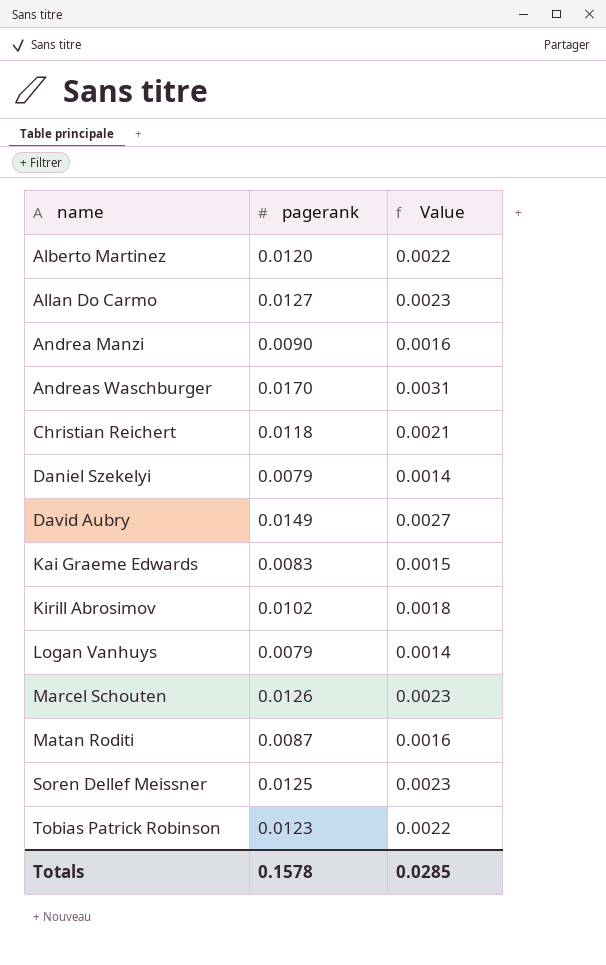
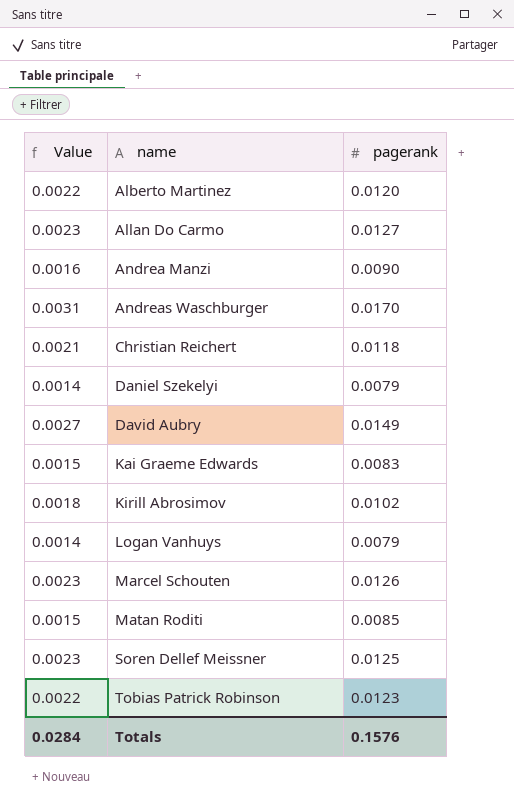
column Value | position: 3 -> 1
Matan Roditi | Value: 0.0016 -> 0.0015
Matan Roditi | pagerank: 0.0087 -> 0.0085
Totals | Value: 0.0285 -> 0.0284
Totals | pagerank: 0.1578 -> 0.1576

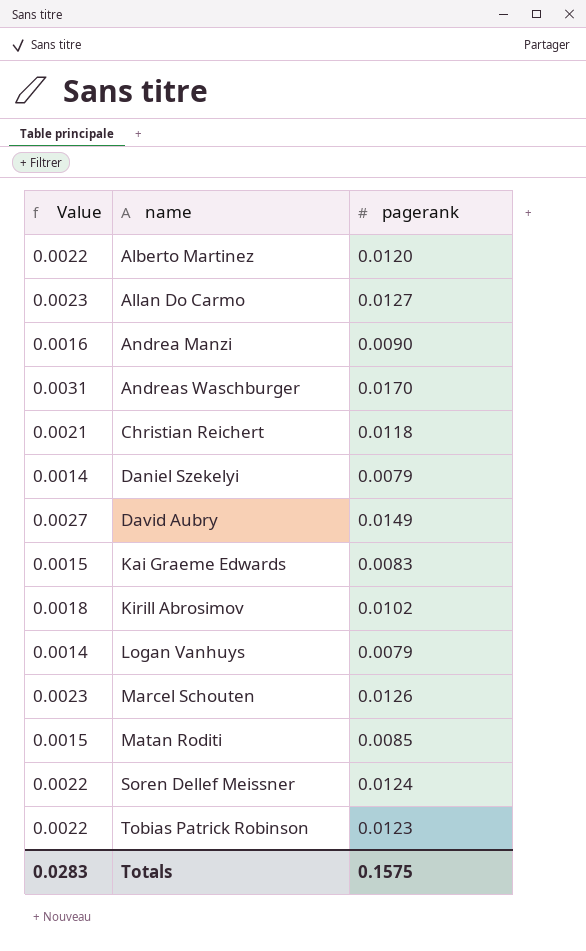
Soren Dellef Meissner | Value: 0.0023 -> 0.0022
Soren Dellef Meissner | pagerank: 0.0125 -> 0.0124
Totals | Value: 0.0284 -> 0.0283
Totals | pagerank: 0.1576 -> 0.1575

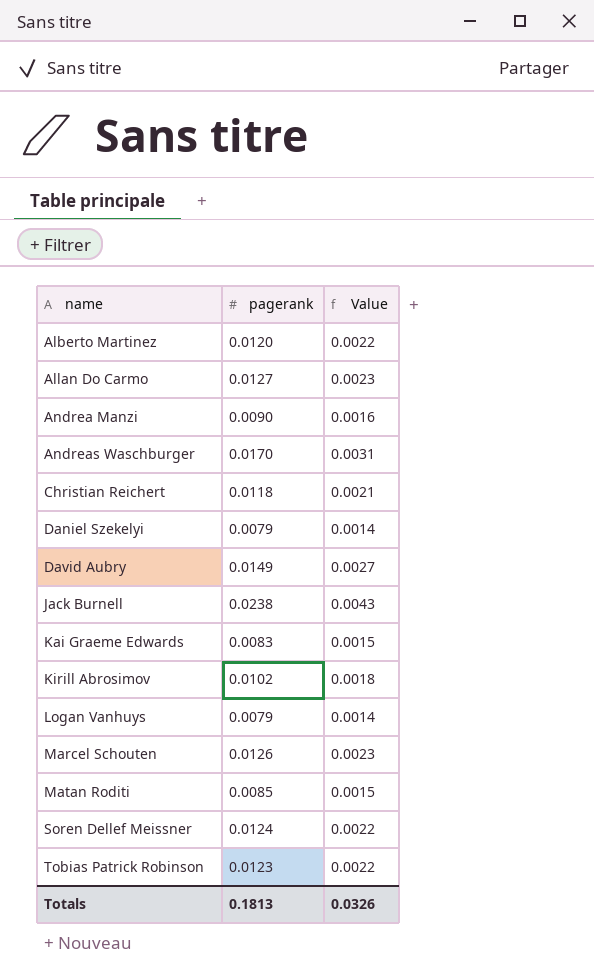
column Value | position: 1 -> 3
row Jack Burnell: none -> 0.0238 | 0.0043
Totals | pagerank: 0.1575 -> 0.1813
Totals | Value: 0.0283 -> 0.0326

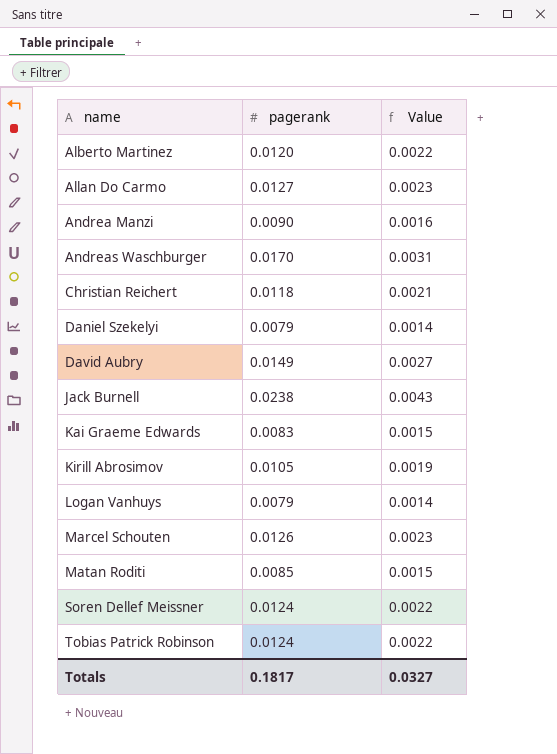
Kirill Abrosimov | pagerank: 0.0102 -> 0.0105
Kirill Abrosimov | Value: 0.0018 -> 0.0019
Tobias Patrick Robinson | pagerank: 0.0123 -> 0.0124
Totals | pagerank: 0.1813 -> 0.1817
Totals | Value: 0.0326 -> 0.0327

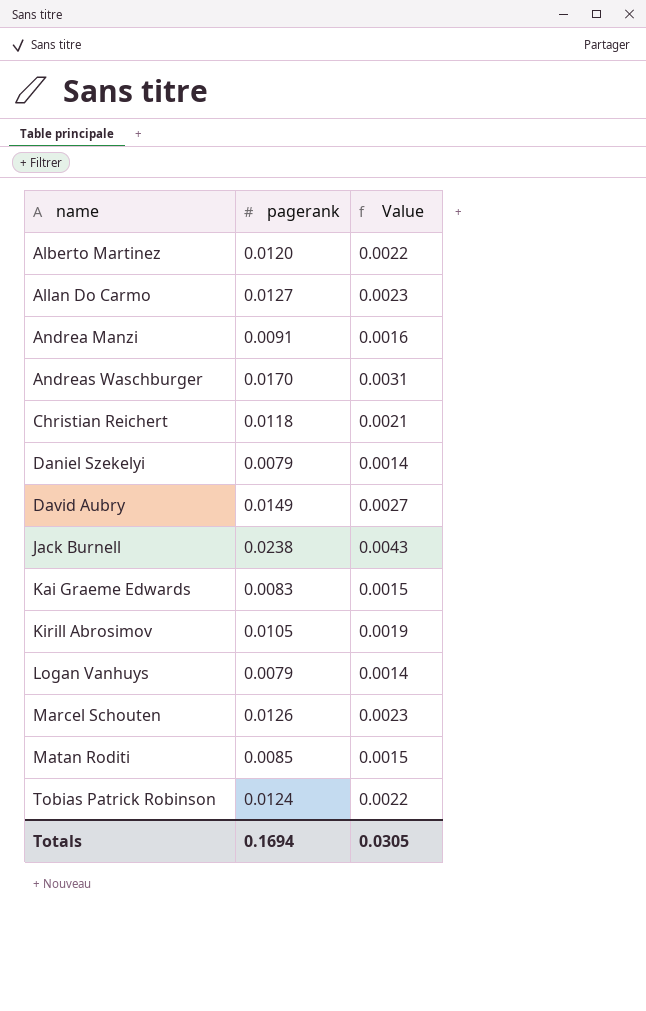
row Soren Dellef Meissner: 0.0124 | 0.0022 -> none
Andrea Manzi | pagerank: 0.0090 -> 0.0091
Totals | pagerank: 0.1817 -> 0.1694
Totals | Value: 0.0327 -> 0.0305

